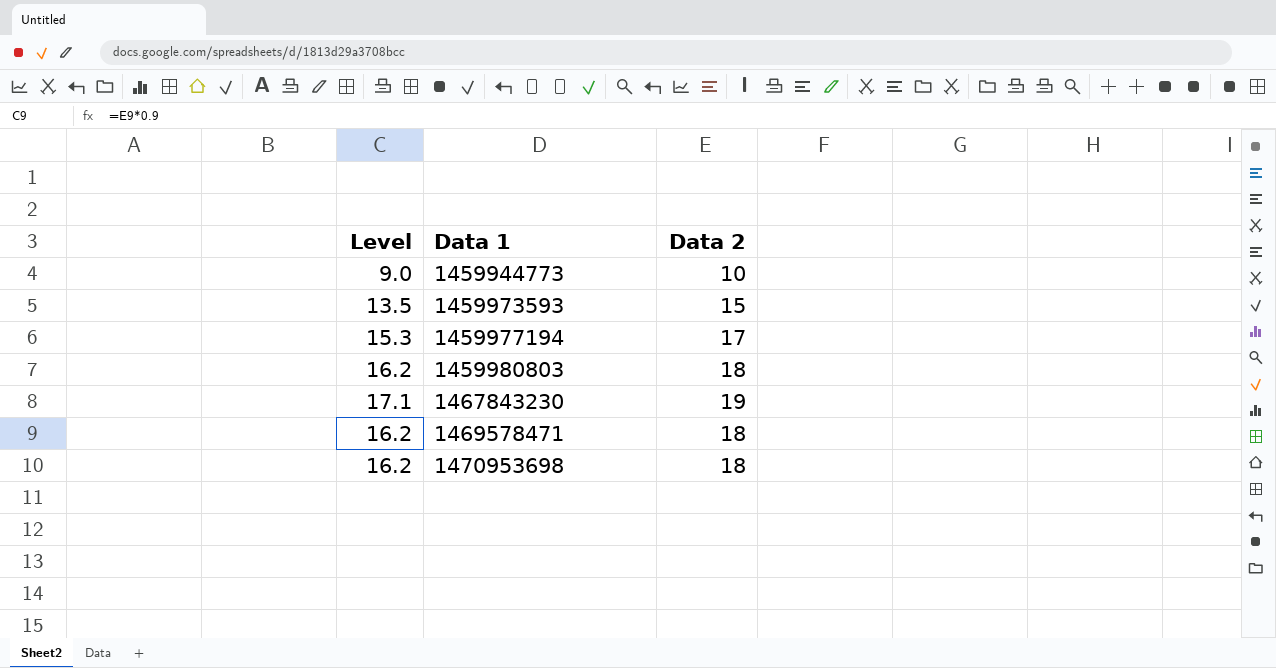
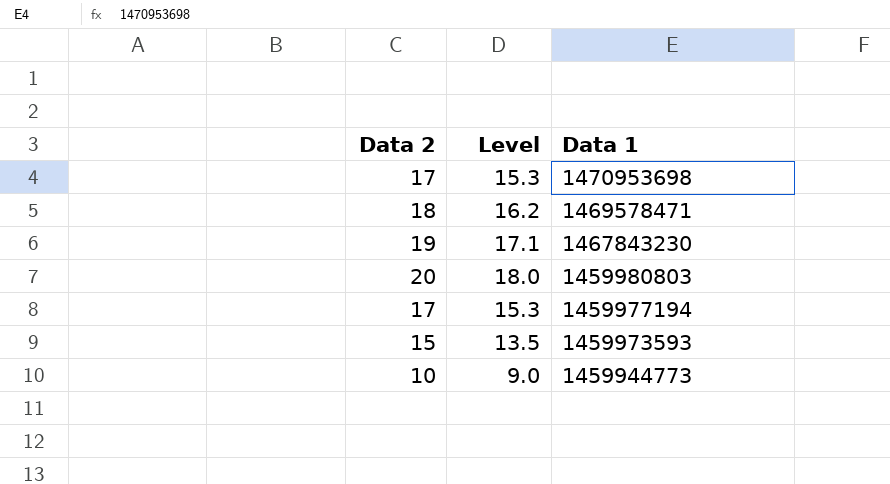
row order: Data 1 ascending -> Data 1 descending
column Data 2 | position: 3 -> 1
1470953698 | Data 2: 18 -> 17
1470953698 | Level: 16.2 -> 15.3
1459980803 | Data 2: 18 -> 20
1459980803 | Level: 16.2 -> 18.0

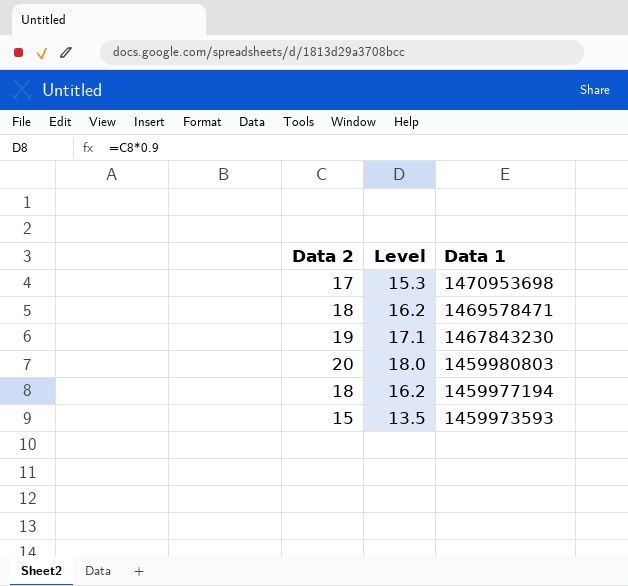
row 1459944773: 10 | 9.0 -> none
1459977194 | Data 2: 17 -> 18
1459977194 | Level: 15.3 -> 16.2

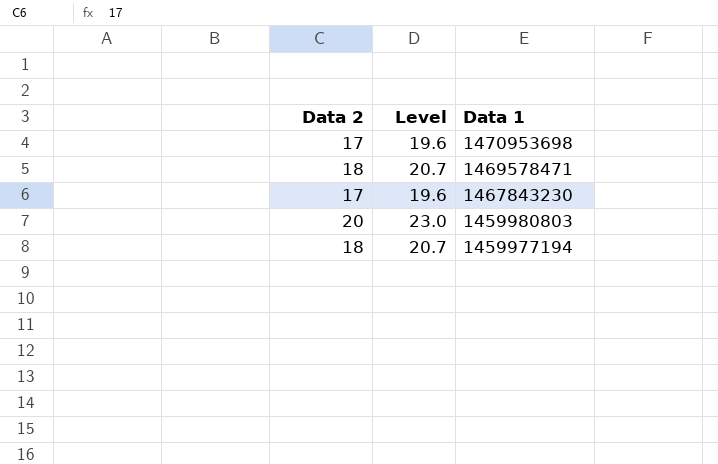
column Level | formula: [Data 2] * 0.9 -> [Data 2] * 1.15
row 1459973593: 15 | 13.5 -> none
1467843230 | Data 2: 19 -> 17

